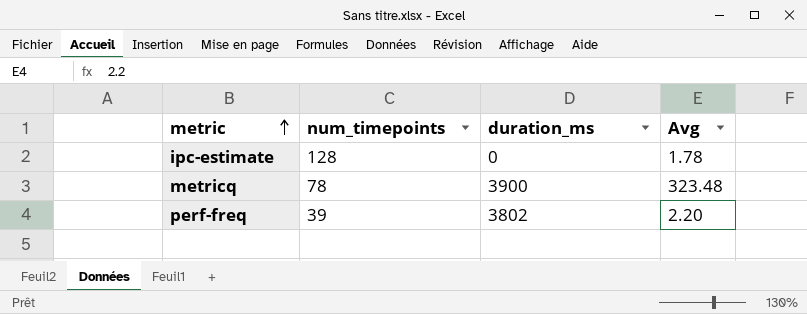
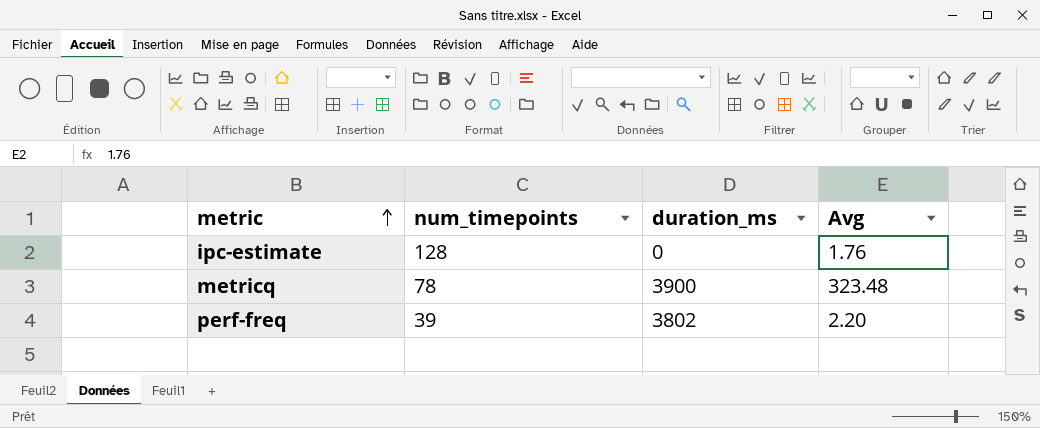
ipc-estimate | Avg: 1.78 -> 1.76

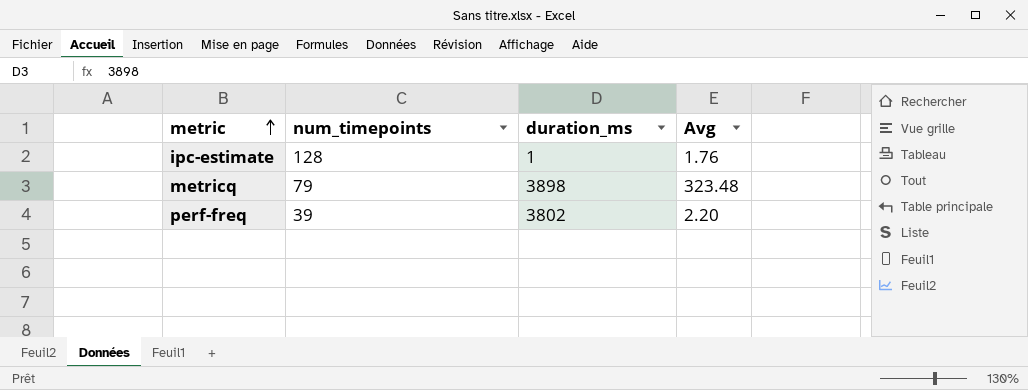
ipc-estimate | duration_ms: 0 -> 1
metricq | num_timepoints: 78 -> 79
metricq | duration_ms: 3900 -> 3898

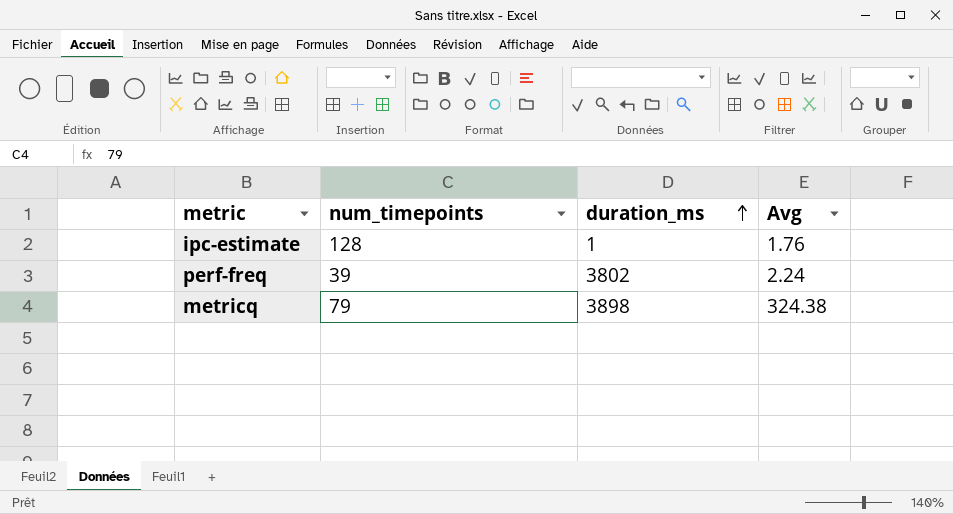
row order: metric ascending -> duration_ms ascending
perf-freq | Avg: 2.20 -> 2.24
metricq | Avg: 323.48 -> 324.38

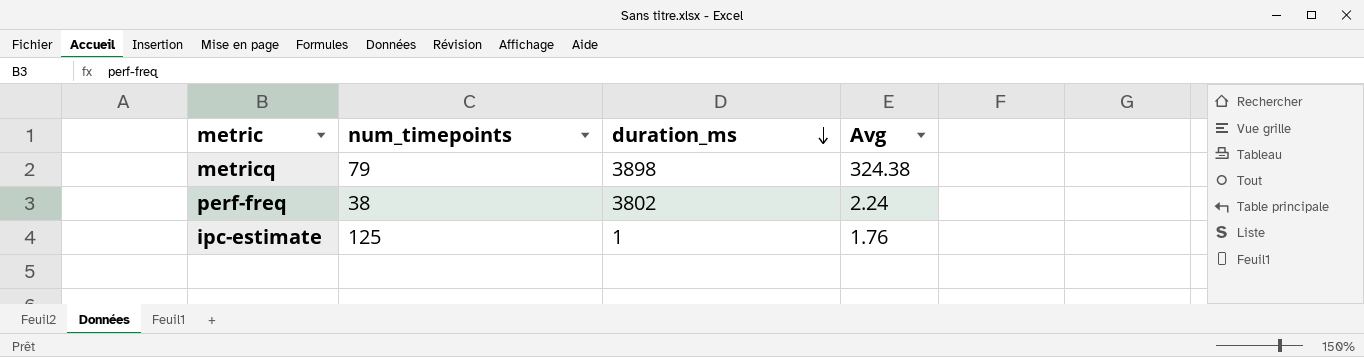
row order: duration_ms ascending -> duration_ms descending
perf-freq | num_timepoints: 39 -> 38
ipc-estimate | num_timepoints: 128 -> 125

